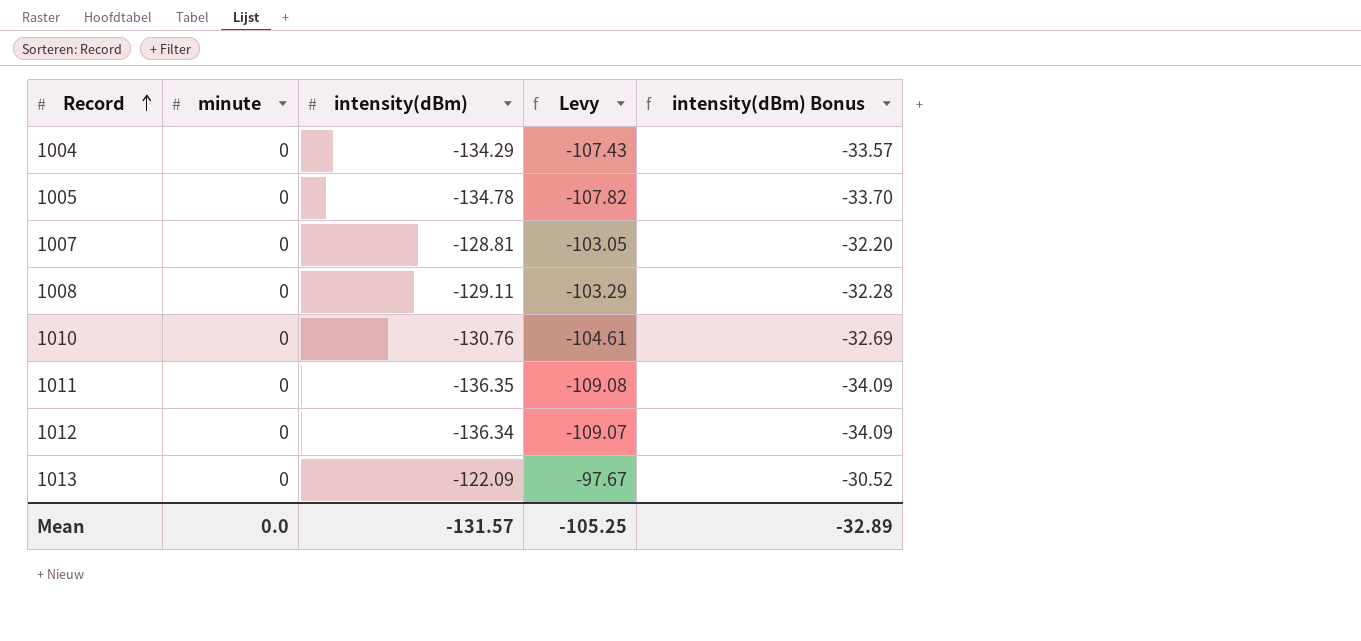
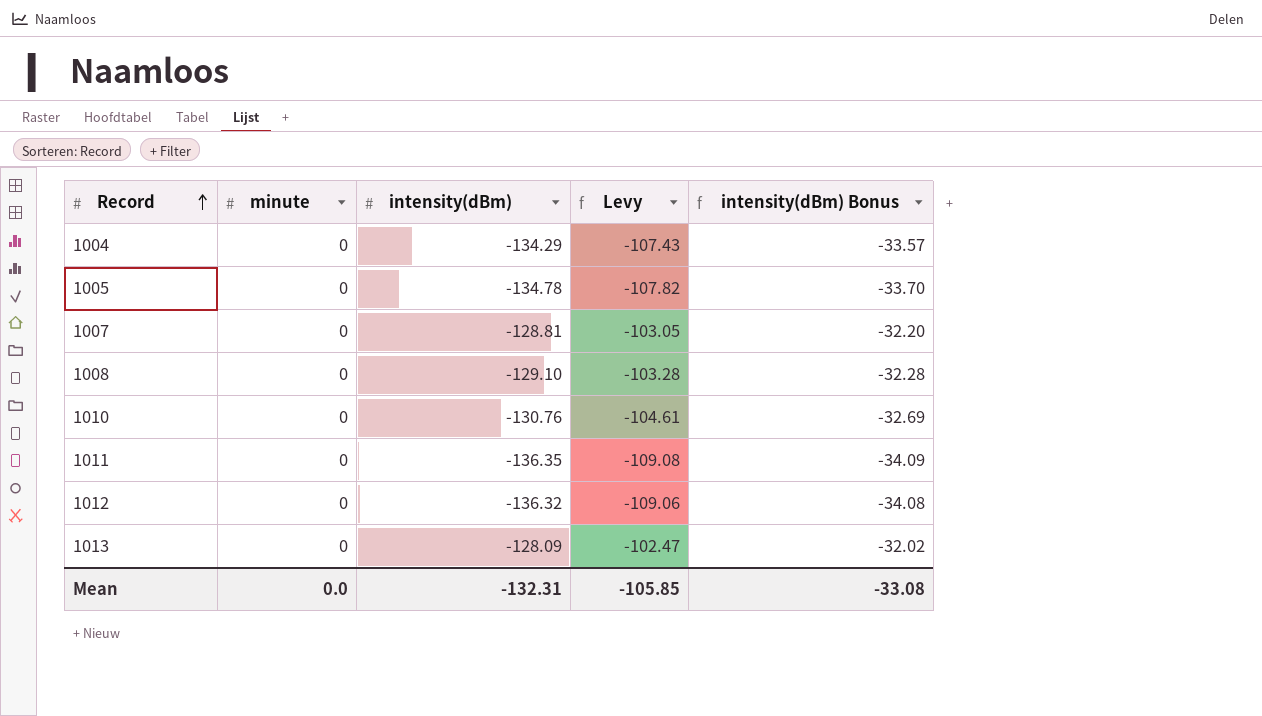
1008 | intensity(dBm): -129.11 -> -129.10
1008 | Levy: -103.29 -> -103.28
1012 | intensity(dBm): -136.34 -> -136.32
1012 | Levy: -109.07 -> -109.06
1012 | intensity(dBm) Bonus: -34.09 -> -34.08
1013 | intensity(dBm): -122.09 -> -128.09
1013 | Levy: -97.67 -> -102.47
1013 | intensity(dBm) Bonus: -30.52 -> -32.02
Mean | intensity(dBm): -131.57 -> -132.31
Mean | Levy: -105.25 -> -105.85
Mean | intensity(dBm) Bonus: -32.89 -> -33.08

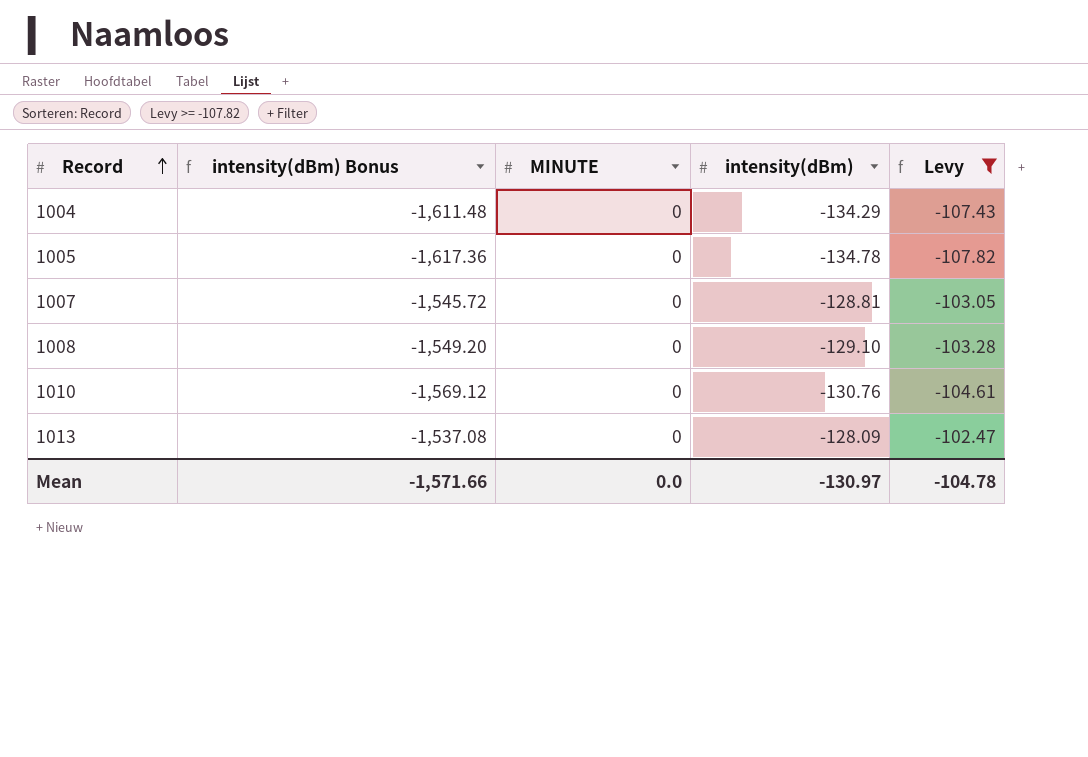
filter: none -> Levy >= -107.82
column intensity(dBm) Bonus | formula: [intensity(dBm)] * 0.25 -> [intensity(dBm)] * 12
column intensity(dBm) Bonus | position: 5 -> 2
column name: minute -> MINUTE
Mean | intensity(dBm) Bonus: -33.08 -> -1,571.66
Mean | intensity(dBm): -132.31 -> -130.97
Mean | Levy: -105.85 -> -104.78

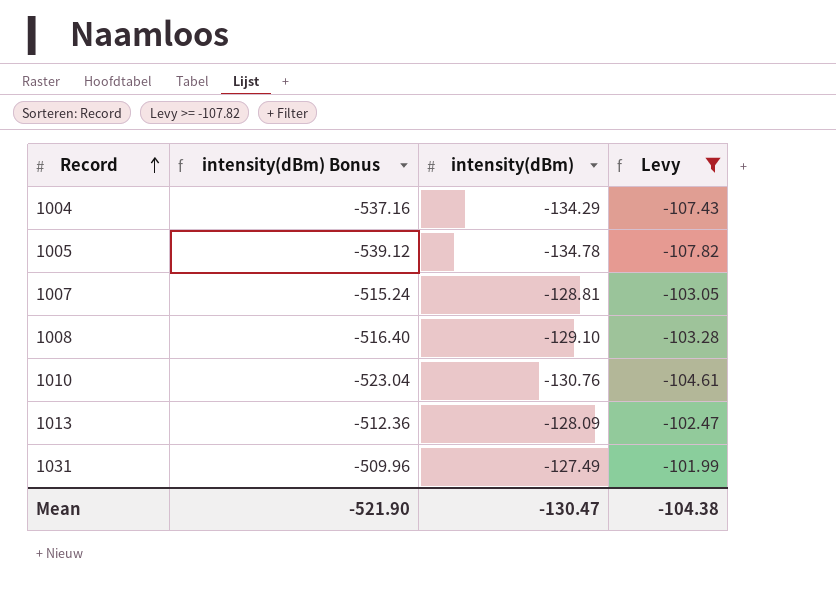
column MINUTE | position: 3 -> none
column intensity(dBm) Bonus | formula: [intensity(dBm)] * 12 -> [intensity(dBm)] * 4
row 1031: none -> -509.96 | -127.49 | -101.99
Mean | intensity(dBm) Bonus: -1,571.66 -> -521.90
Mean | intensity(dBm): -130.97 -> -130.47
Mean | Levy: -104.78 -> -104.38

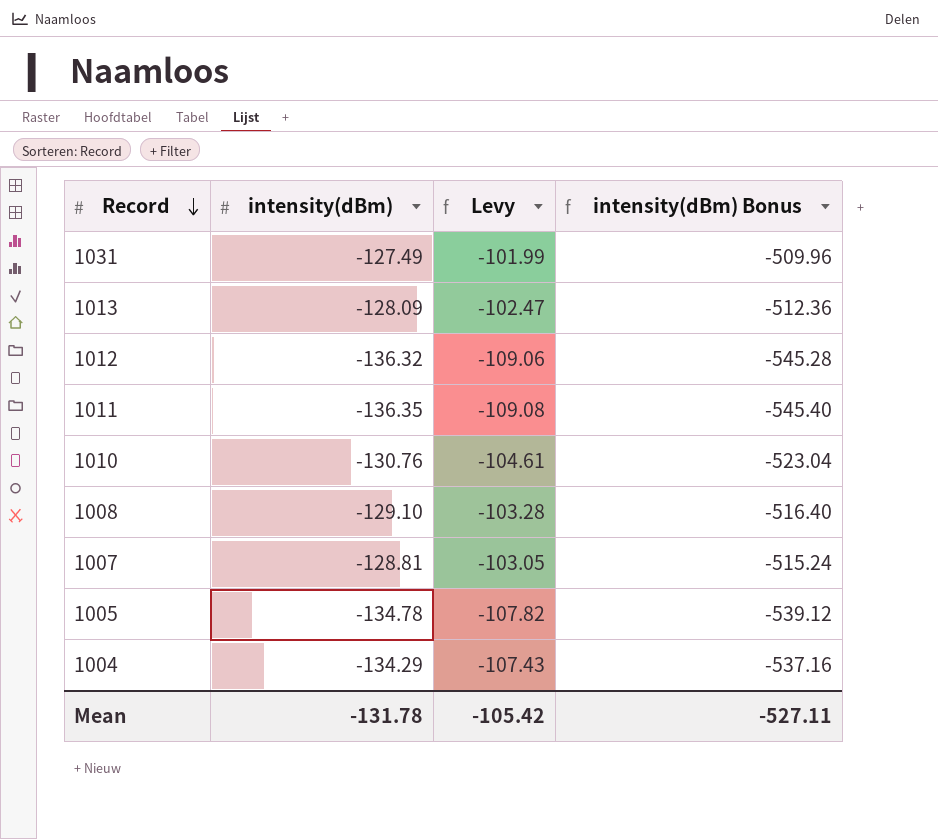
filter: Levy >= -107.82 -> none
row order: Record ascending -> Record descending
column intensity(dBm) Bonus | position: 2 -> 4
Mean | intensity(dBm): -130.47 -> -131.78
Mean | Levy: -104.38 -> -105.42
Mean | intensity(dBm) Bonus: -521.90 -> -527.11

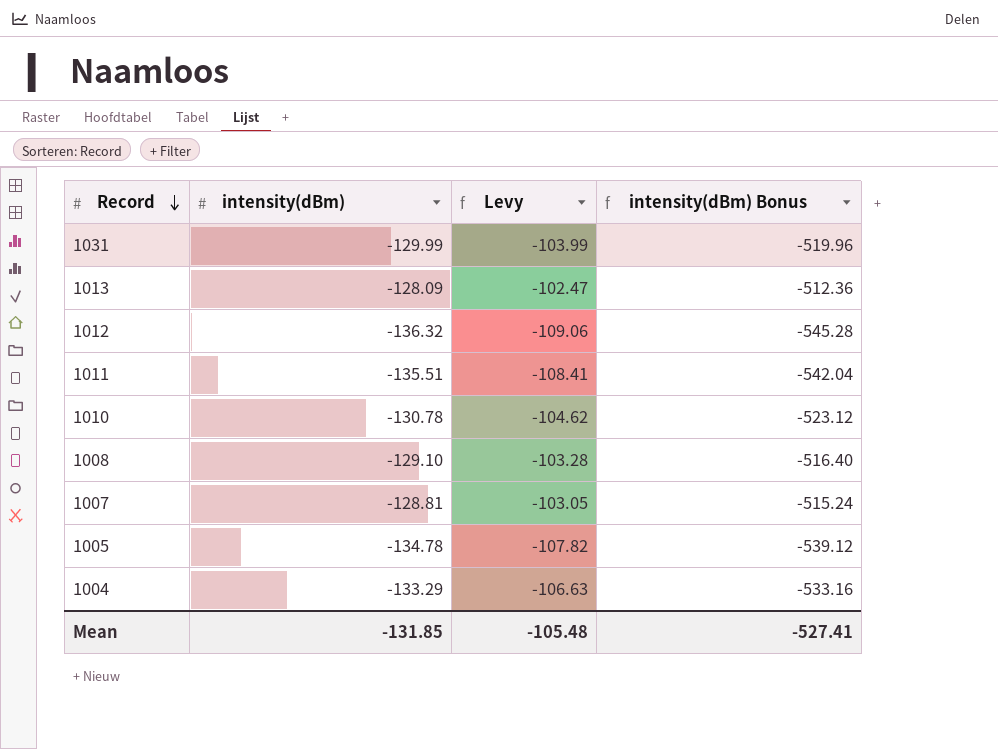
1031 | intensity(dBm): -127.49 -> -129.99
1031 | Levy: -101.99 -> -103.99
1031 | intensity(dBm) Bonus: -509.96 -> -519.96
1011 | intensity(dBm): -136.35 -> -135.51
1011 | Levy: -109.08 -> -108.41
1011 | intensity(dBm) Bonus: -545.40 -> -542.04
1010 | intensity(dBm): -130.76 -> -130.78
1010 | Levy: -104.61 -> -104.62
1010 | intensity(dBm) Bonus: -523.04 -> -523.12
1004 | intensity(dBm): -134.29 -> -133.29
1004 | Levy: -107.43 -> -106.63
1004 | intensity(dBm) Bonus: -537.16 -> -533.16
Mean | intensity(dBm): -131.78 -> -131.85
Mean | Levy: -105.42 -> -105.48
Mean | intensity(dBm) Bonus: -527.11 -> -527.41

